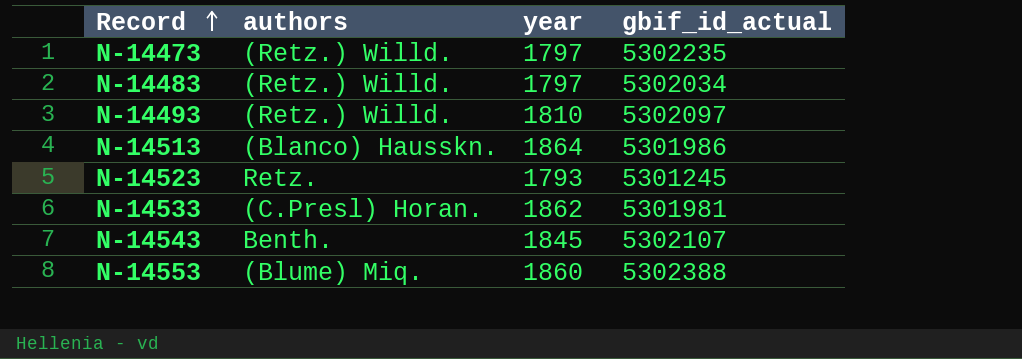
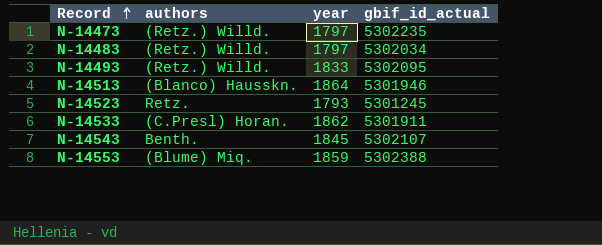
N-14493 | year: 1810 -> 1833
N-14493 | gbif_id_actual: 5302097 -> 5302095
N-14513 | gbif_id_actual: 5301986 -> 5301946
N-14533 | gbif_id_actual: 5301981 -> 5301911
N-14553 | year: 1860 -> 1859

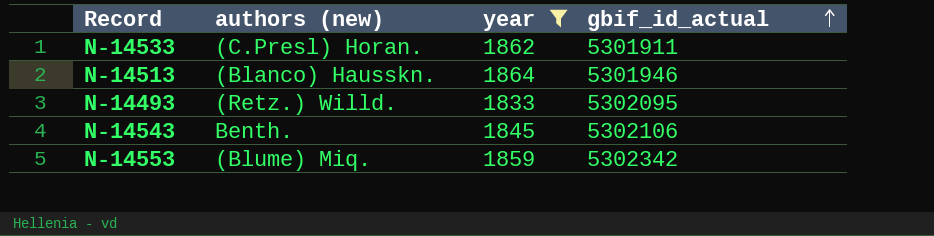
filter: none -> year >= 1833
row order: Record ascending -> gbif_id_actual ascending
column name: authors -> authors (new)
N-14543 | gbif_id_actual: 5302107 -> 5302106
N-14553 | gbif_id_actual: 5302388 -> 5302342

